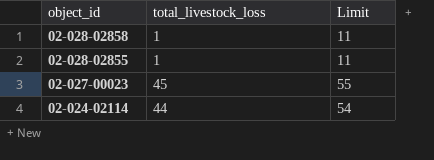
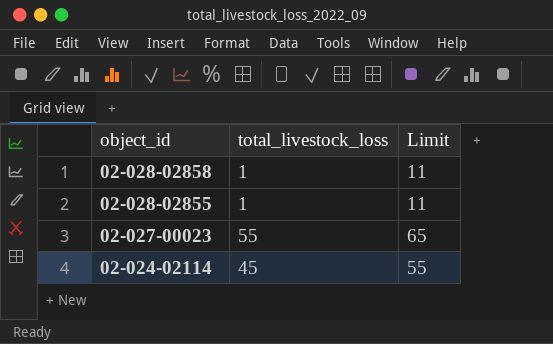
02-027-00023 | total_livestock_loss: 45 -> 55
02-027-00023 | Limit: 55 -> 65
02-024-02114 | total_livestock_loss: 44 -> 45
02-024-02114 | Limit: 54 -> 55

